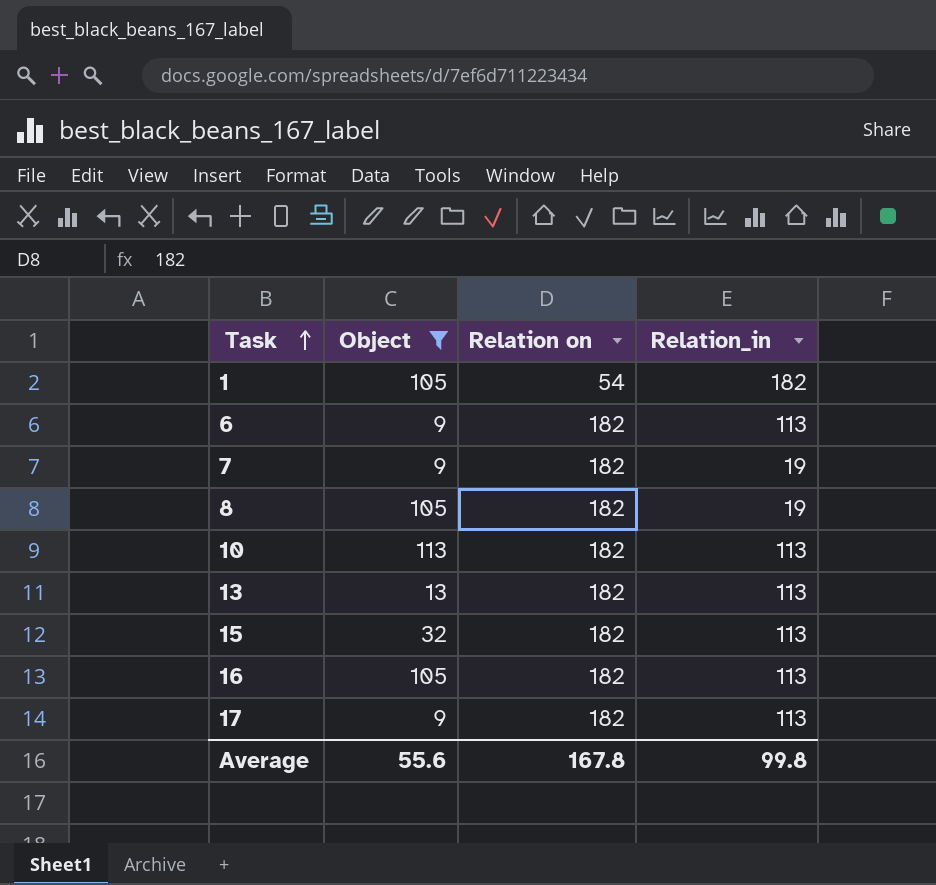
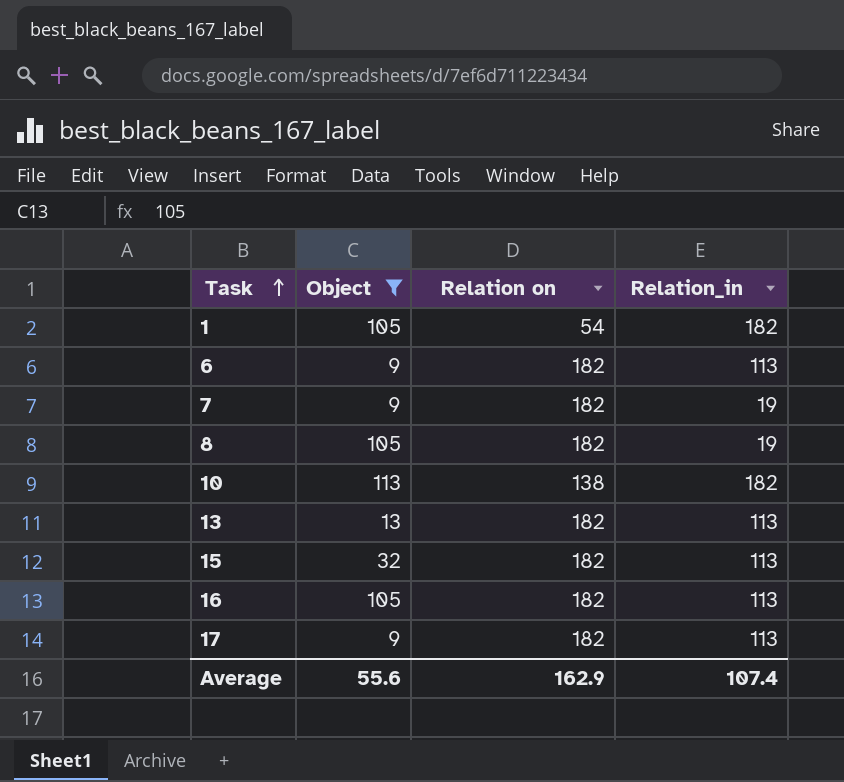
10 | Relation on: 182 -> 138
10 | Relation_in: 113 -> 182
Average | Relation on: 167.8 -> 162.9
Average | Relation_in: 99.8 -> 107.4

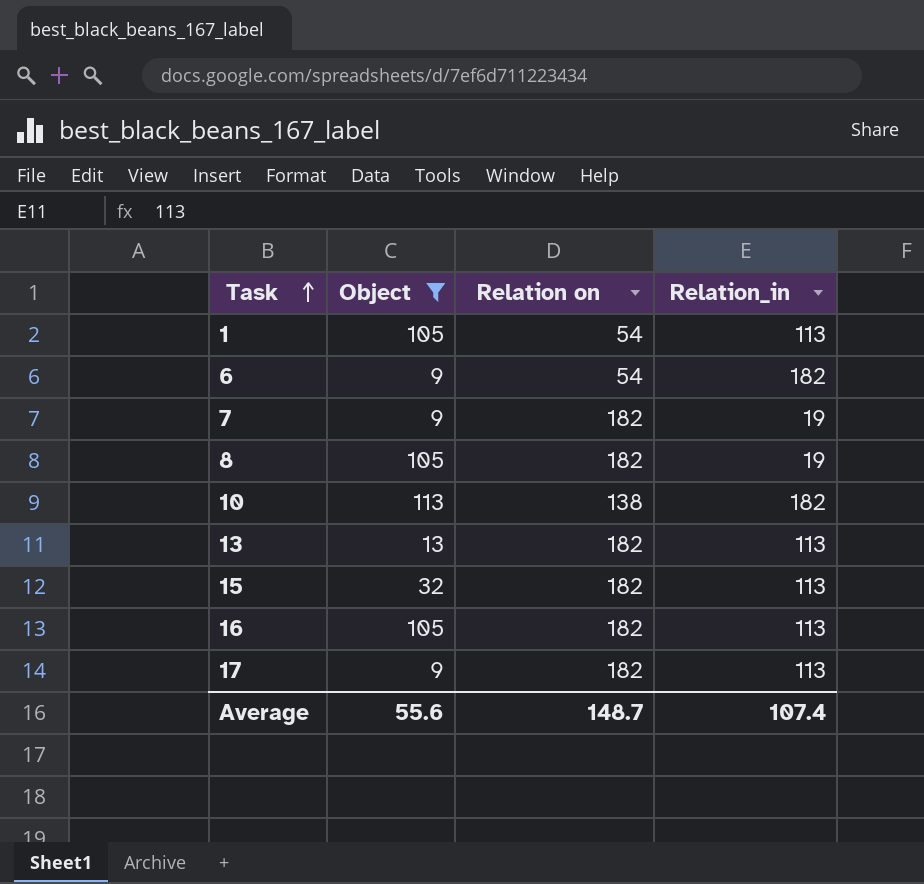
1 | Relation_in: 182 -> 113
6 | Relation on: 182 -> 54
6 | Relation_in: 113 -> 182
Average | Relation on: 162.9 -> 148.7

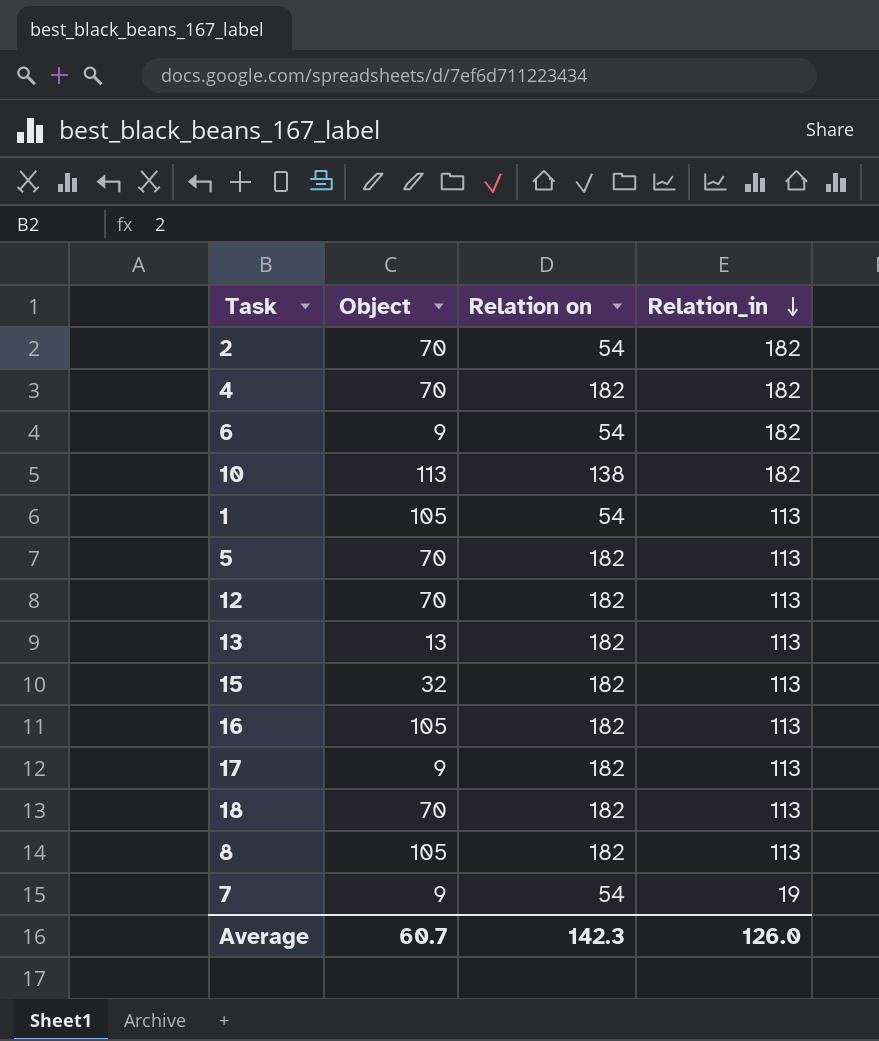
filter: Object != 70 -> none
row order: Task ascending -> Relation_in descending
8 | Relation_in: 19 -> 113
7 | Relation on: 182 -> 54
Average | Object: 55.6 -> 60.7
Average | Relation on: 148.7 -> 142.3
Average | Relation_in: 107.4 -> 126.0

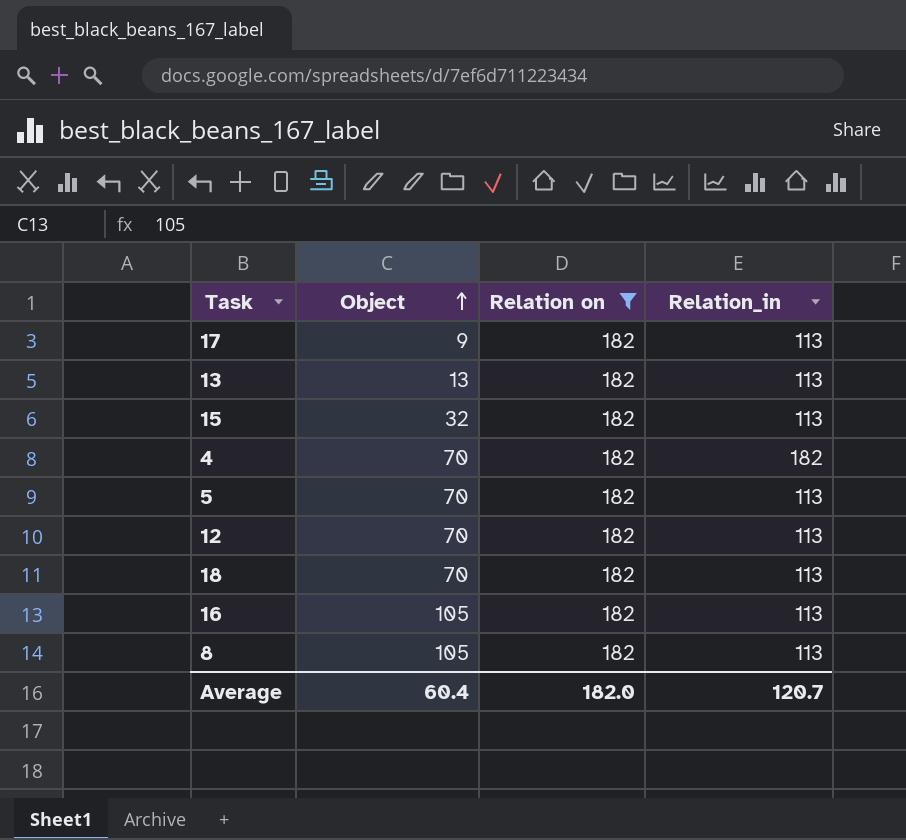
filter: none -> Relation on = 182
row order: Relation_in descending -> Object ascending
Average | Object: 60.7 -> 60.4
Average | Relation on: 142.3 -> 182.0
Average | Relation_in: 126.0 -> 120.7

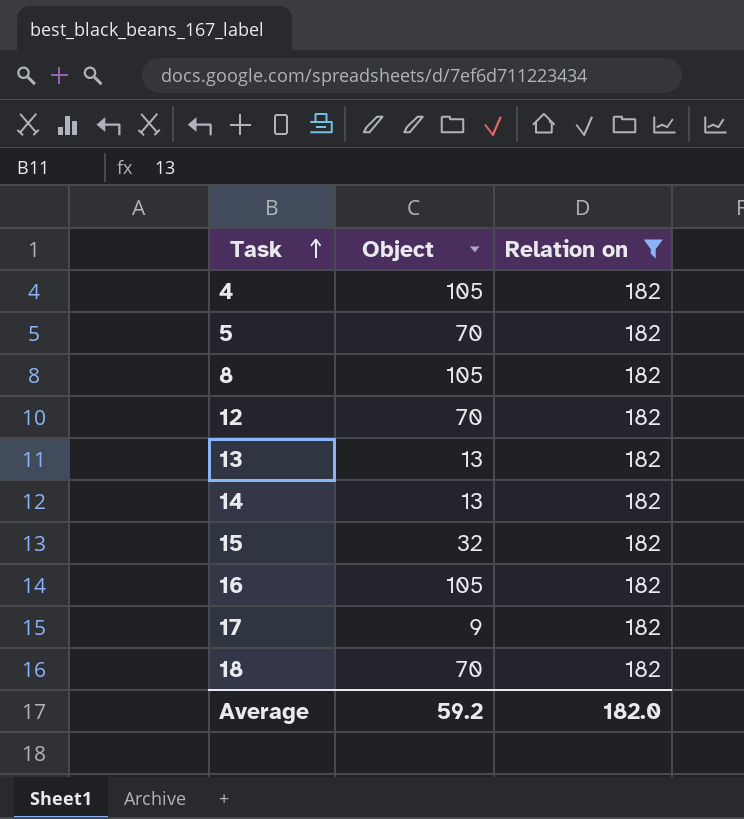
row order: Object ascending -> Task ascending
column Relation_in | position: 4 -> none
4 | Object: 70 -> 105
row 14: none -> 13 | 182
Average | Object: 60.4 -> 59.2

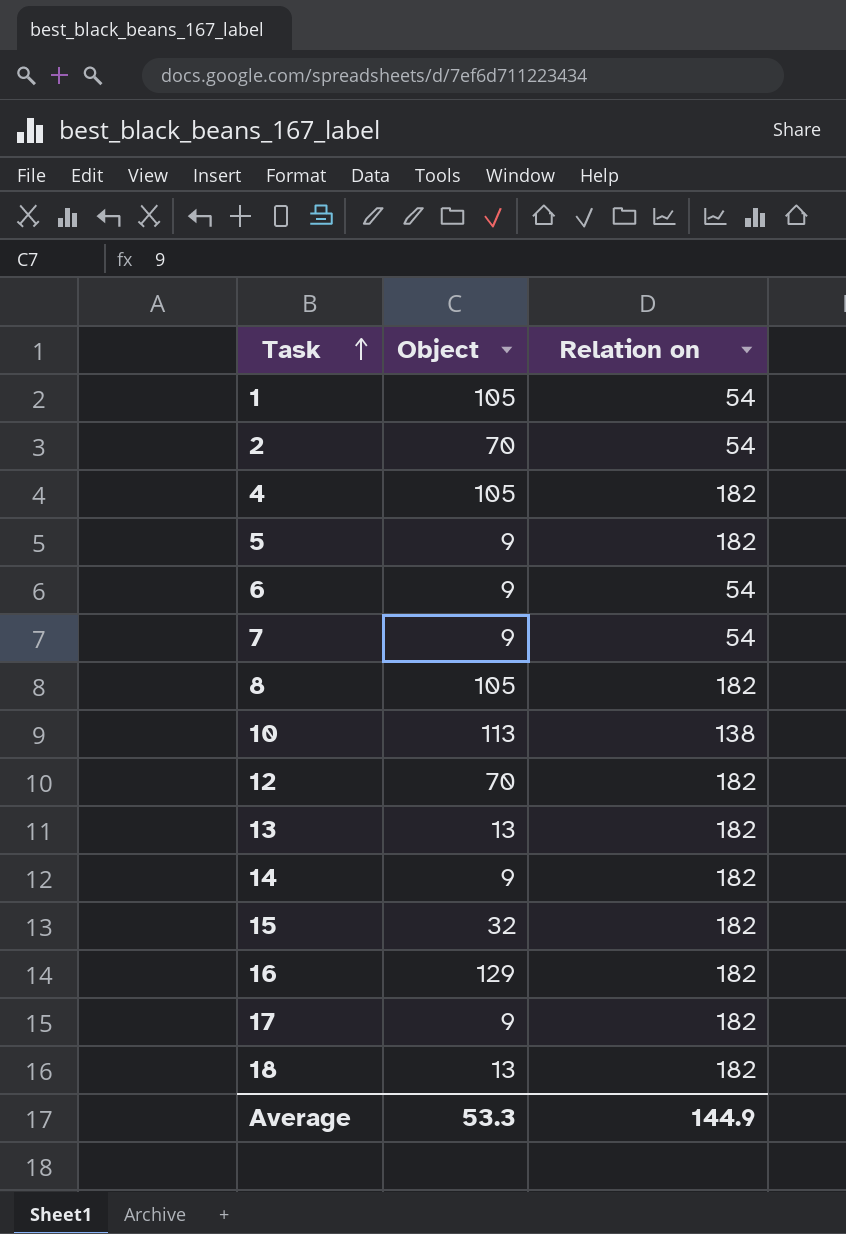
filter: Relation on = 182 -> none
5 | Object: 70 -> 9
14 | Object: 13 -> 9
16 | Object: 105 -> 129
18 | Object: 70 -> 13
Average | Object: 59.2 -> 53.3
Average | Relation on: 182.0 -> 144.9

